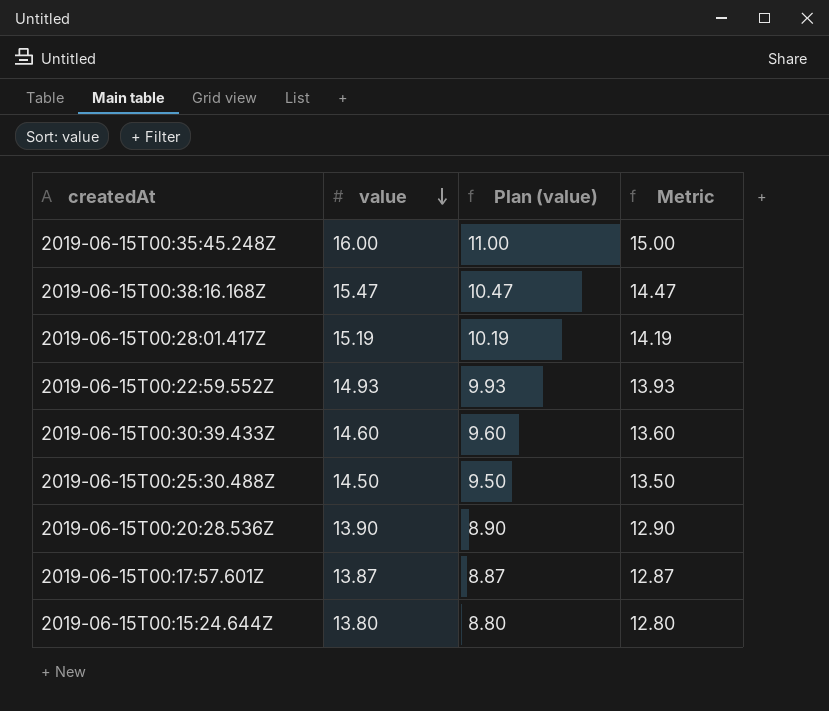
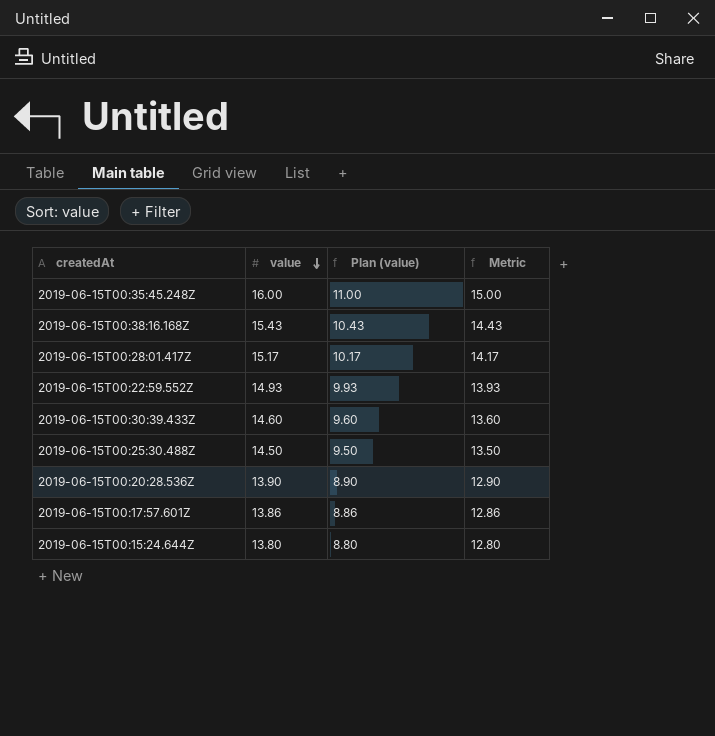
2019-06-15T00:38:16.168Z | value: 15.47 -> 15.43
2019-06-15T00:38:16.168Z | Plan (value): 10.47 -> 10.43
2019-06-15T00:38:16.168Z | Metric: 14.47 -> 14.43
2019-06-15T00:28:01.417Z | value: 15.19 -> 15.17
2019-06-15T00:28:01.417Z | Plan (value): 10.19 -> 10.17
2019-06-15T00:28:01.417Z | Metric: 14.19 -> 14.17
2019-06-15T00:17:57.601Z | value: 13.87 -> 13.86
2019-06-15T00:17:57.601Z | Plan (value): 8.87 -> 8.86
2019-06-15T00:17:57.601Z | Metric: 12.87 -> 12.86

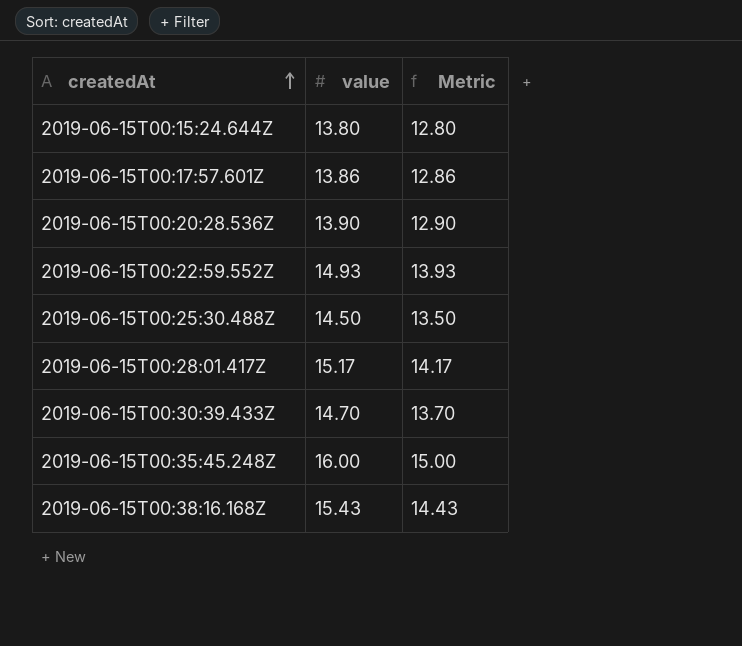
row order: value descending -> createdAt ascending
column Plan (value) | formula: [value] - 5 -> none
2019-06-15T00:30:39.433Z | value: 14.60 -> 14.70
2019-06-15T00:30:39.433Z | Metric: 13.60 -> 13.70

